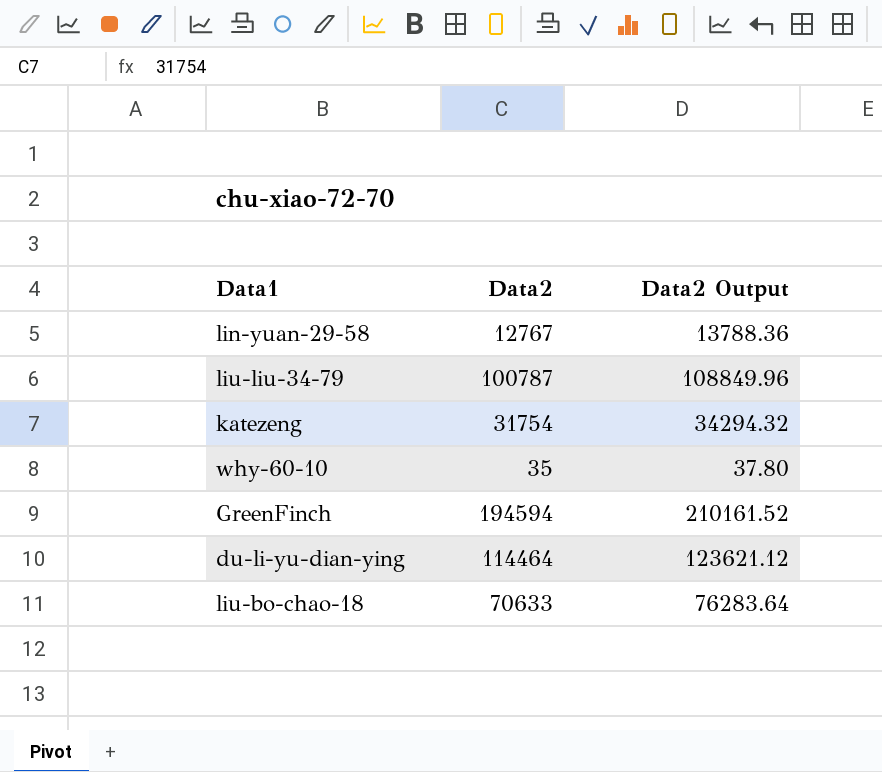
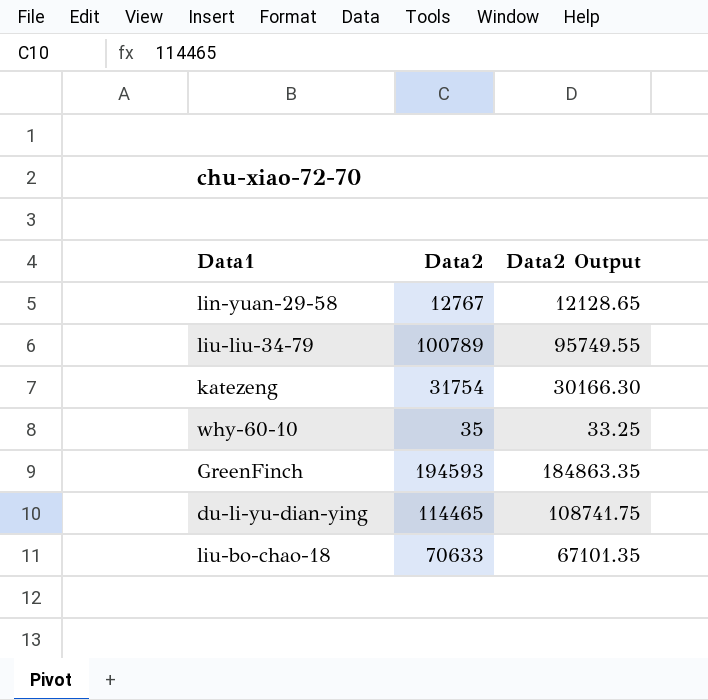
column Data2 Output | formula: [Data2] * 1.08 -> [Data2] * 0.95
liu-liu-34-79 | Data2: 100787 -> 100789
GreenFinch | Data2: 194594 -> 194593
du-li-yu-dian-ying | Data2: 114464 -> 114465

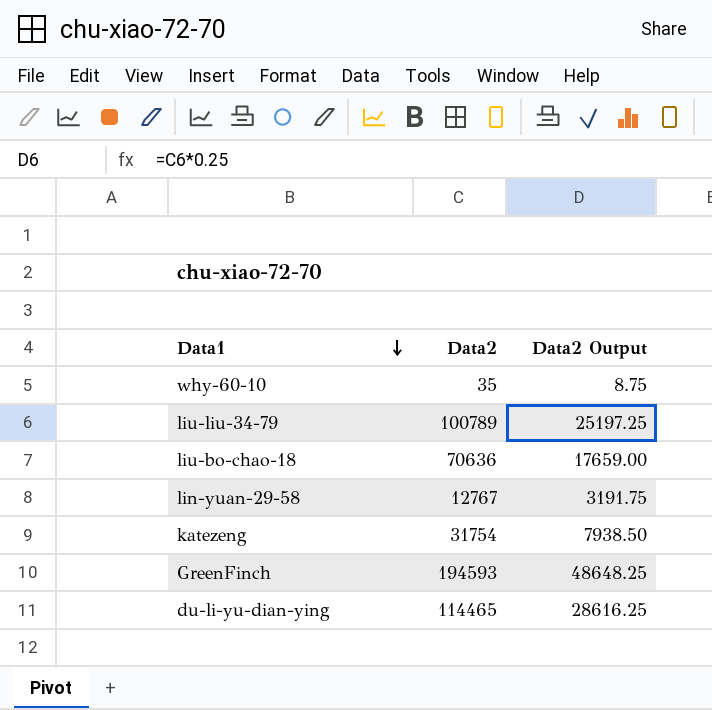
row order: none -> Data1 descending
column Data2 Output | formula: [Data2] * 0.95 -> [Data2] * 0.25
liu-bo-chao-18 | Data2: 70633 -> 70636

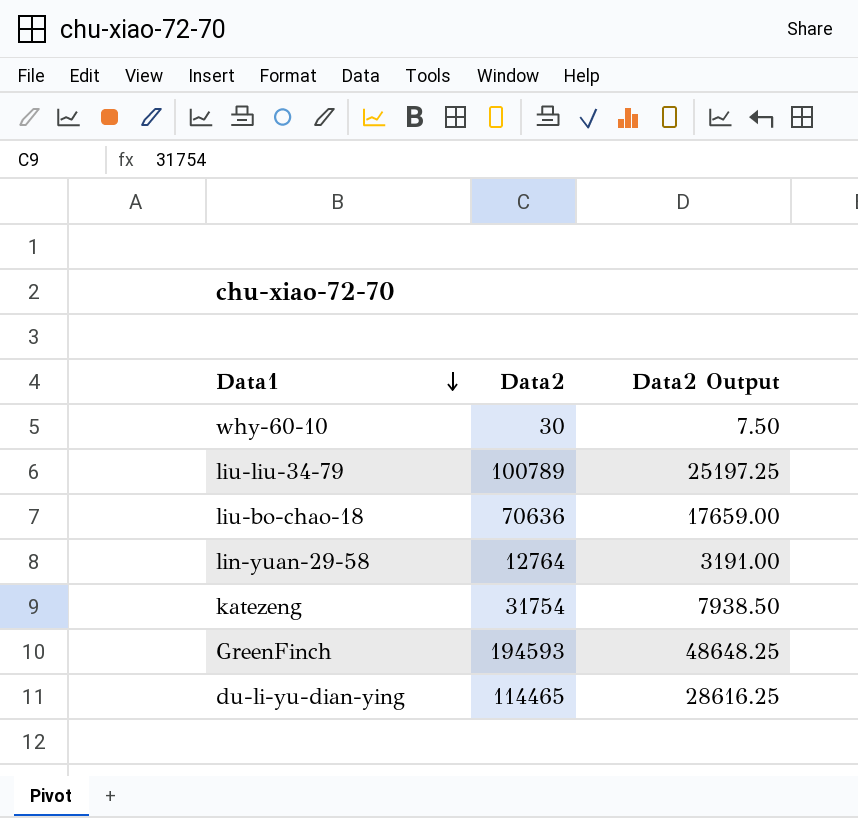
why-60-10 | Data2: 35 -> 30
why-60-10 | Data2 Output: 8.75 -> 7.50
lin-yuan-29-58 | Data2: 12767 -> 12764
lin-yuan-29-58 | Data2 Output: 3191.75 -> 3191.00

